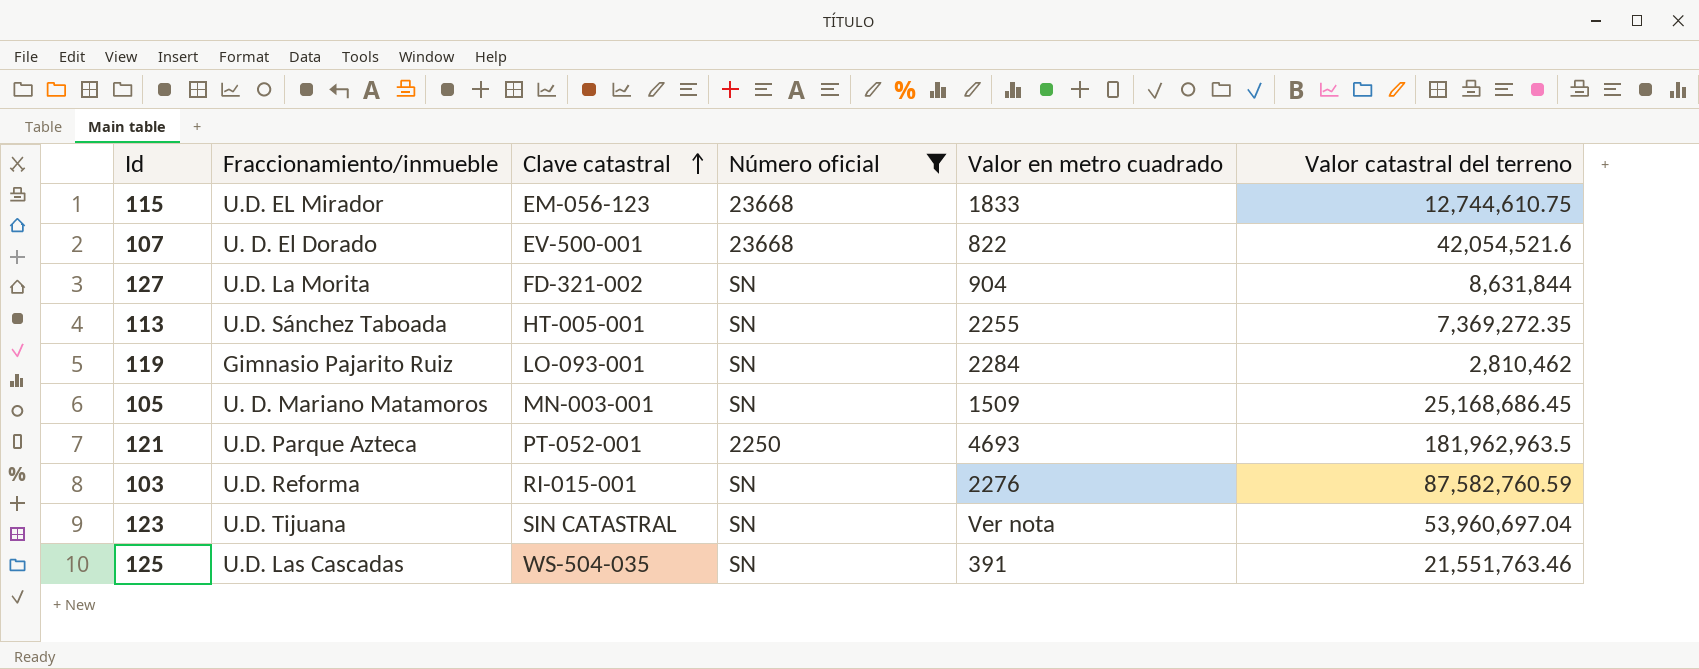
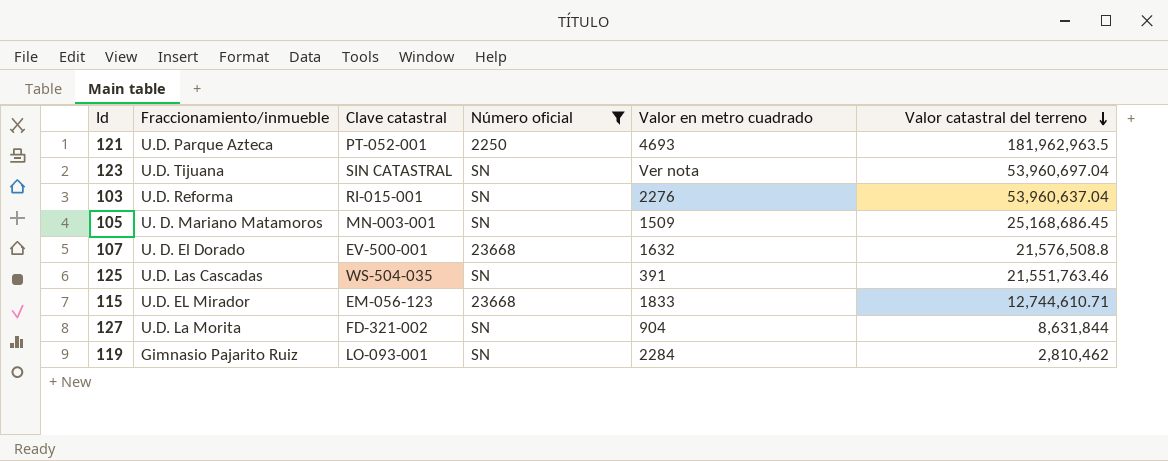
row order: Clave catastral ascending -> Valor catastral del terreno descending
row 113: U.D. Sánchez Taboada | HT-005-001 | SN | 2255 | 7,369,272.35 -> none
103 | Valor catastral del terreno: 87,582,760.59 -> 53,960,637.04
107 | Valor en metro cuadrado: 822 -> 1632
107 | Valor catastral del terreno: 42,054,521.6 -> 21,576,508.8
115 | Valor catastral del terreno: 12,744,610.75 -> 12,744,610.71

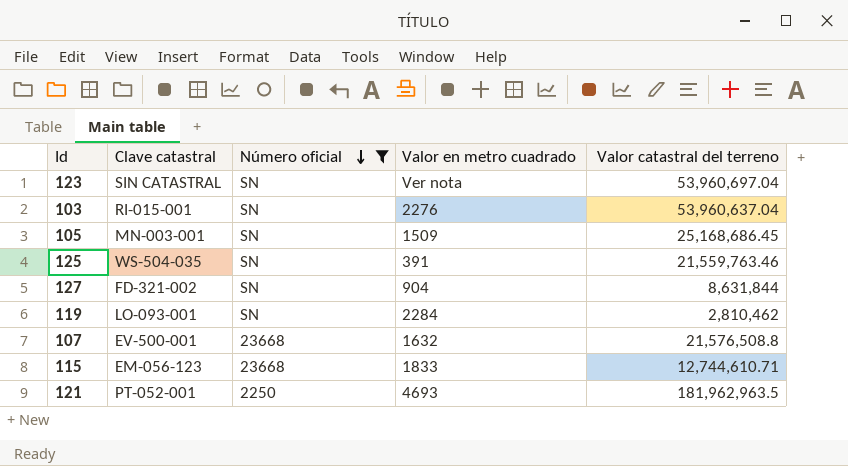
row order: Valor catastral del terreno descending -> Número oficial descending
column Fraccionamiento/inmueble | position: 2 -> none
125 | Valor catastral del terreno: 21,551,763.46 -> 21,559,763.46

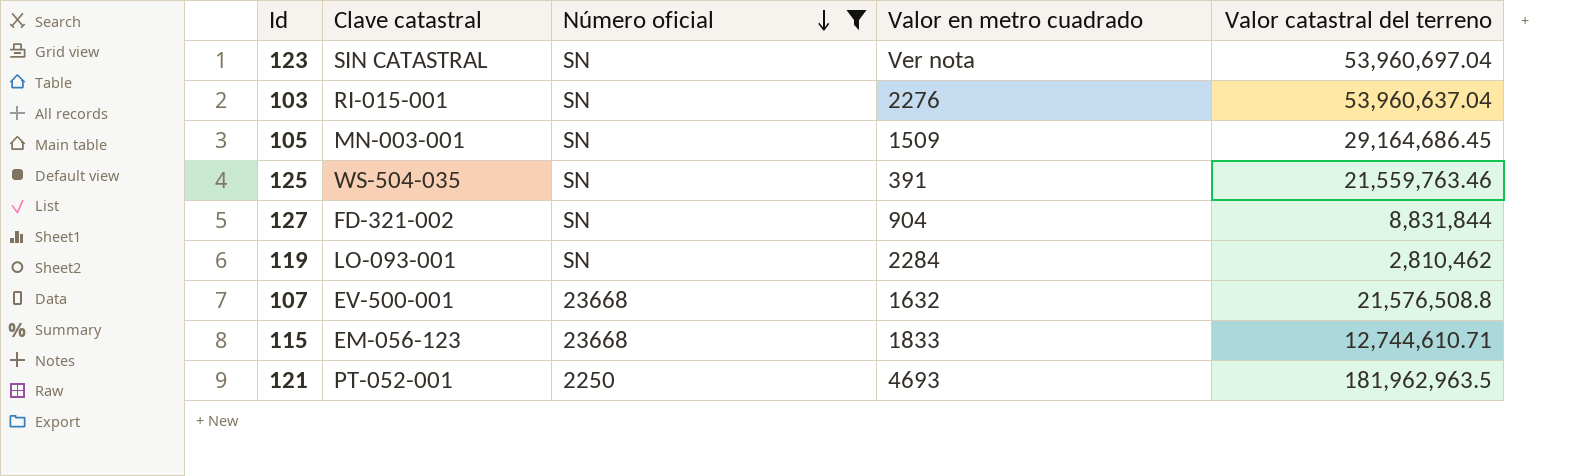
105 | Valor catastral del terreno: 25,168,686.45 -> 29,164,686.45
127 | Valor catastral del terreno: 8,631,844 -> 8,831,844

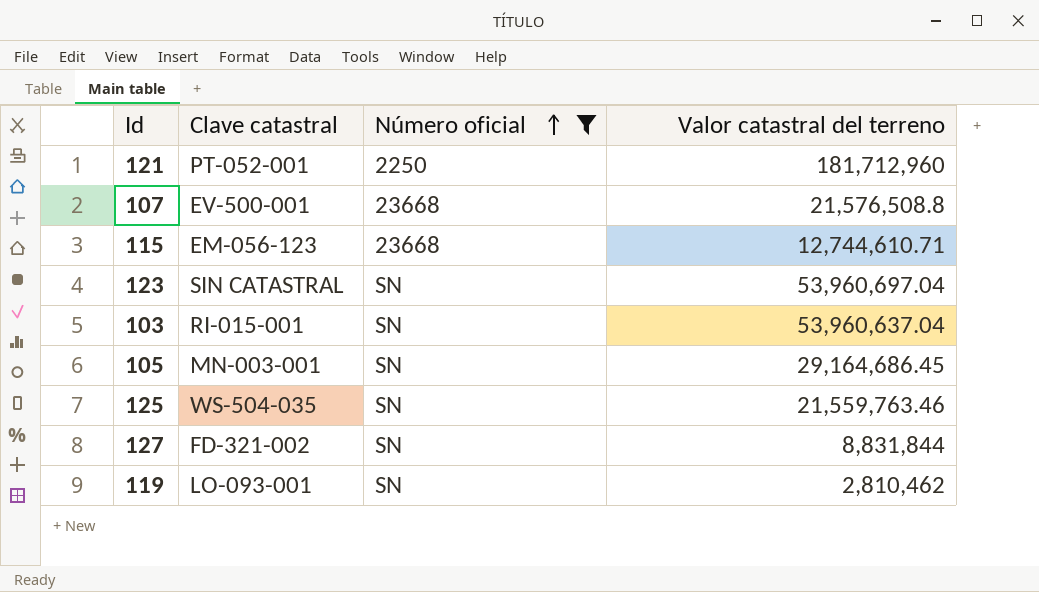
row order: Número oficial descending -> Número oficial ascending
column Valor en metro cuadrado | position: 4 -> none
121 | Valor catastral del terreno: 181,962,963.5 -> 181,712,960

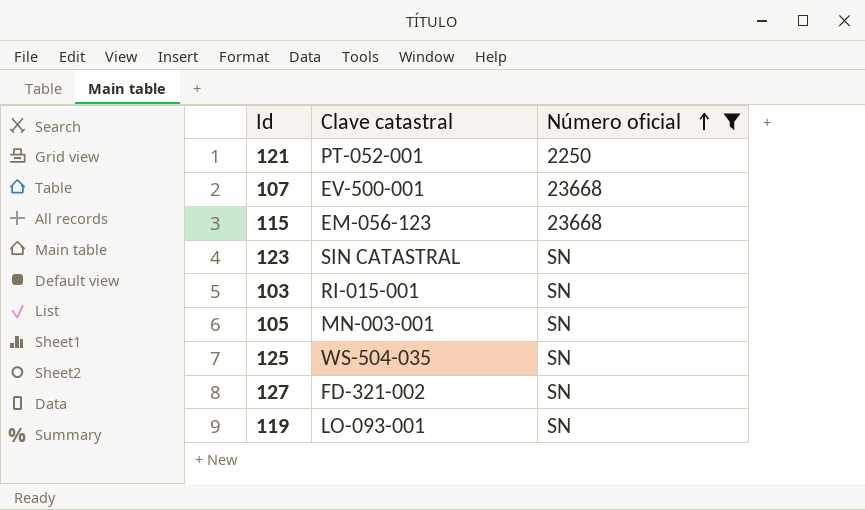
column Valor catastral del terreno | position: 4 -> none

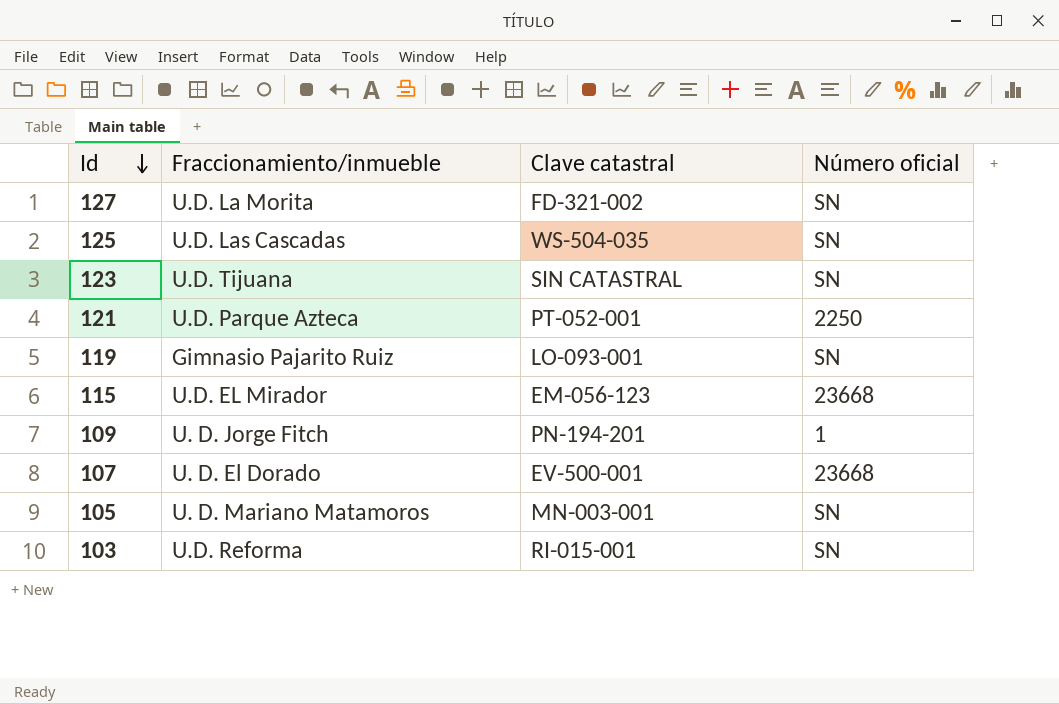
filter: Número oficial != 1 -> none
row order: Número oficial ascending -> Id descending
column Fraccionamiento/inmueble | position: none -> 2

